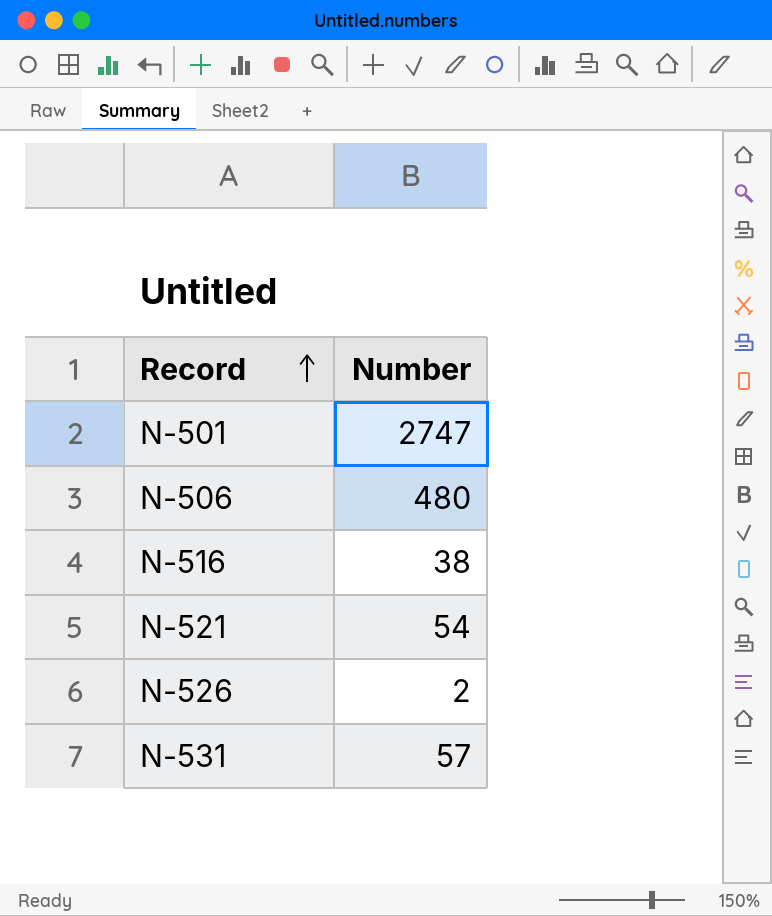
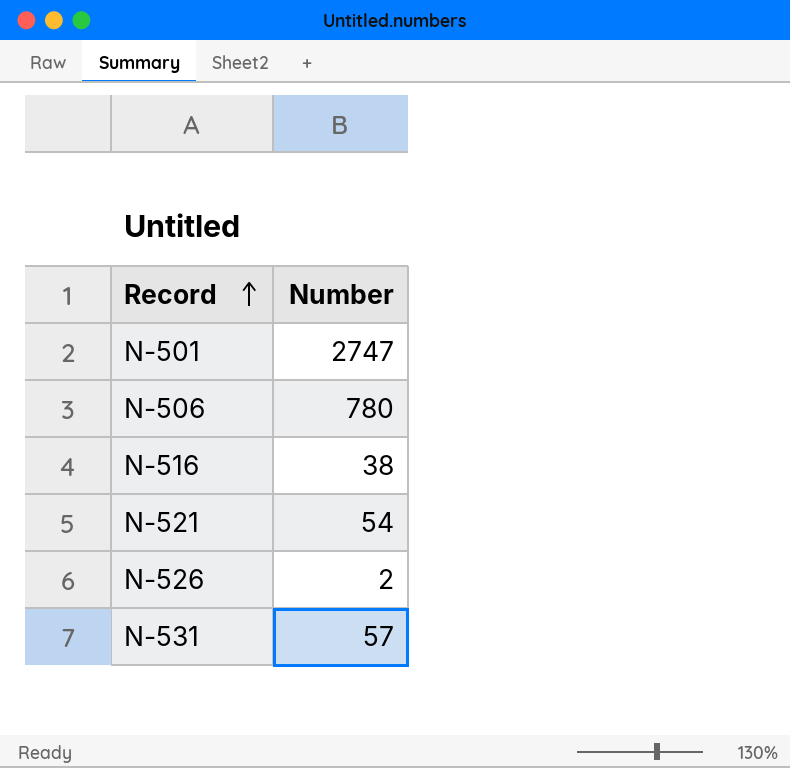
N-506 | Number: 480 -> 780

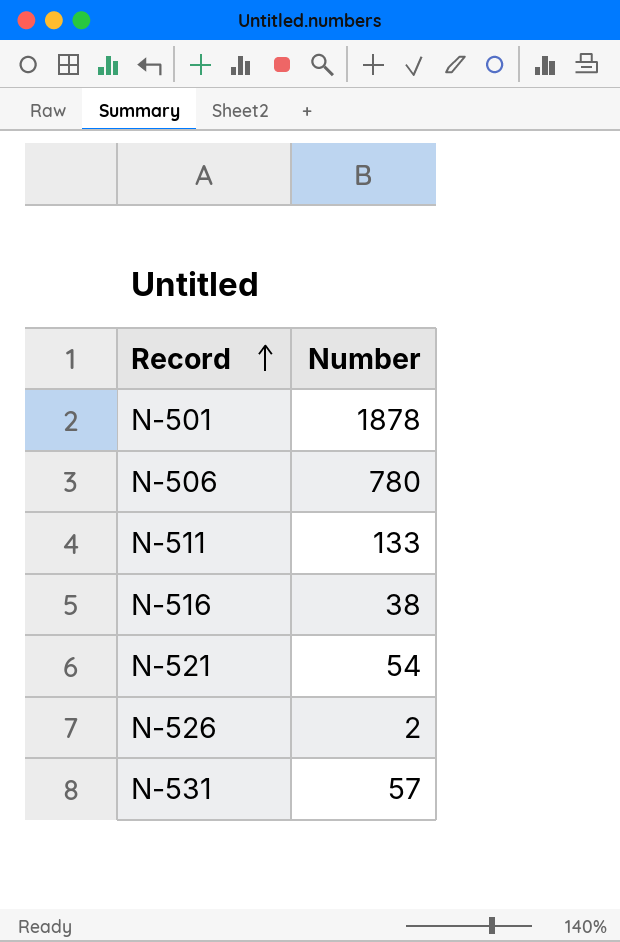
N-501 | Number: 2747 -> 1878
row N-511: none -> 133

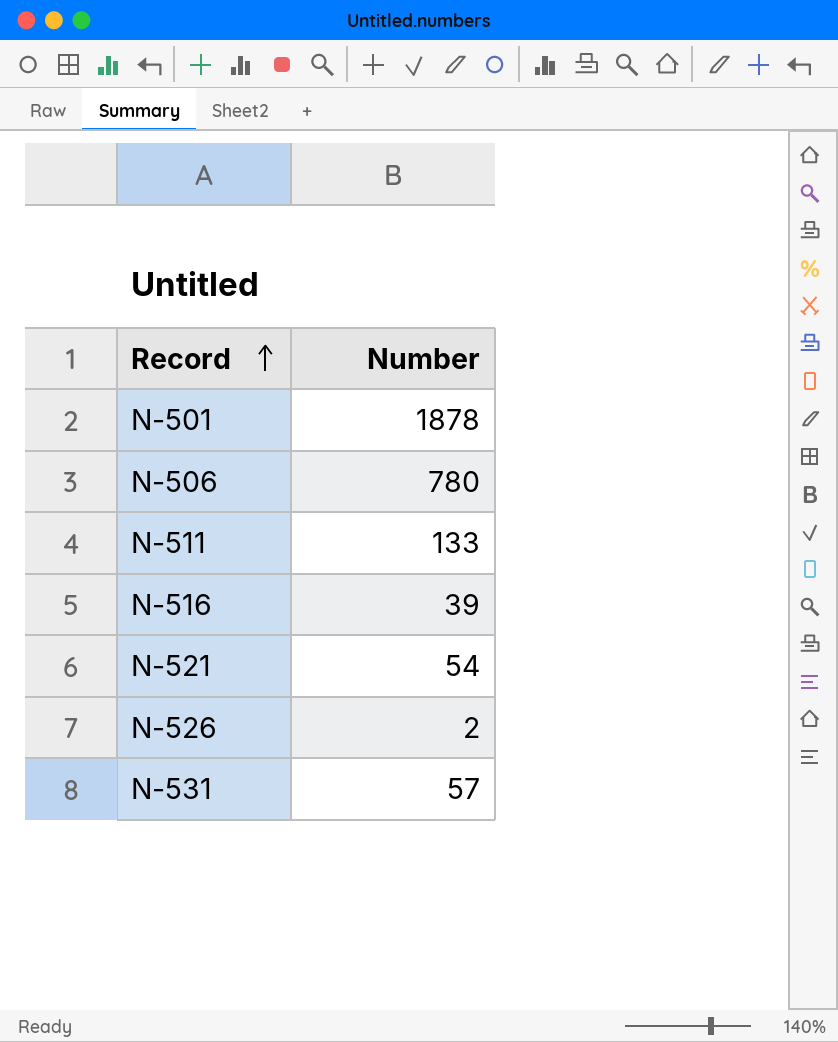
N-516 | Number: 38 -> 39

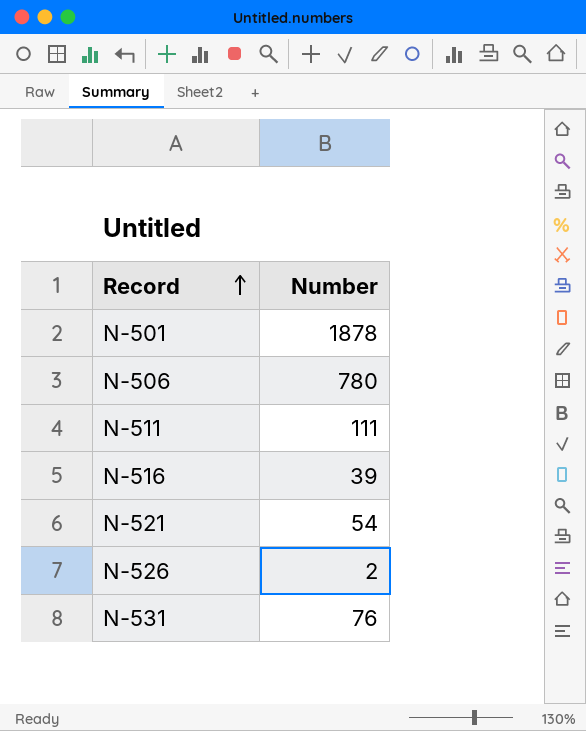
N-511 | Number: 133 -> 111
N-531 | Number: 57 -> 76

